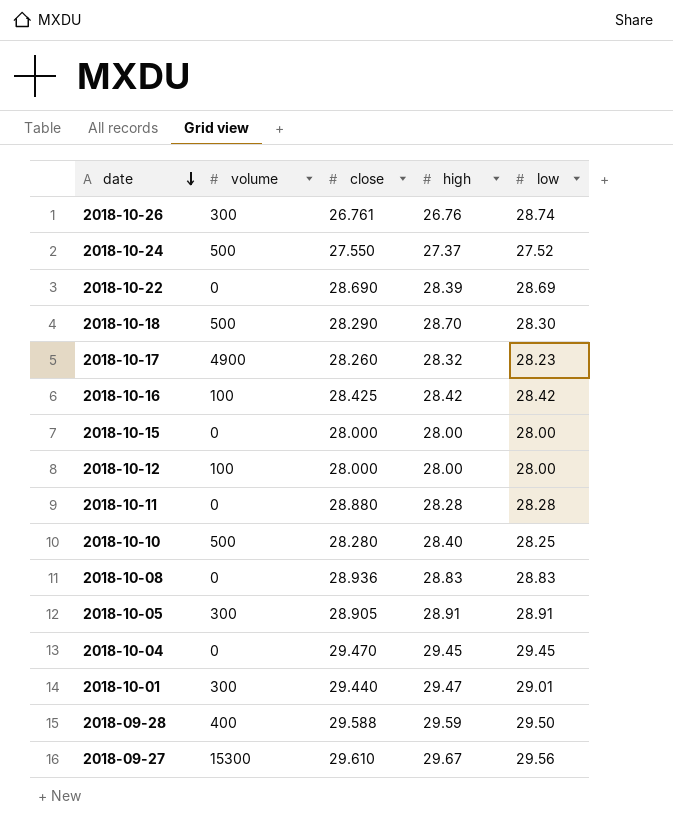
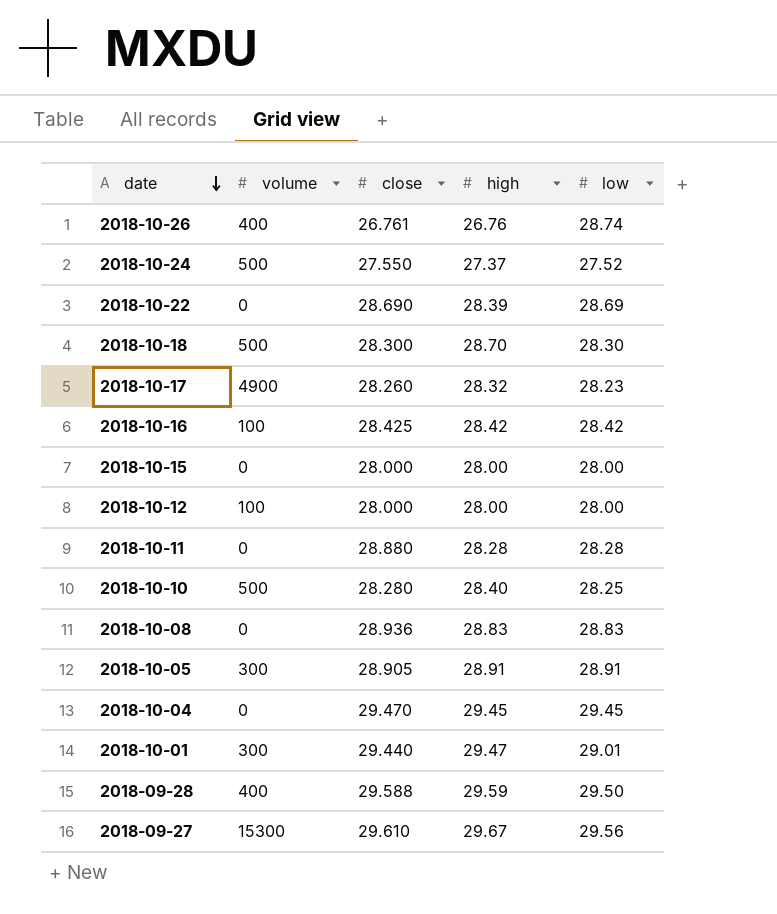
2018-10-26 | volume: 300 -> 400
2018-10-18 | close: 28.290 -> 28.300

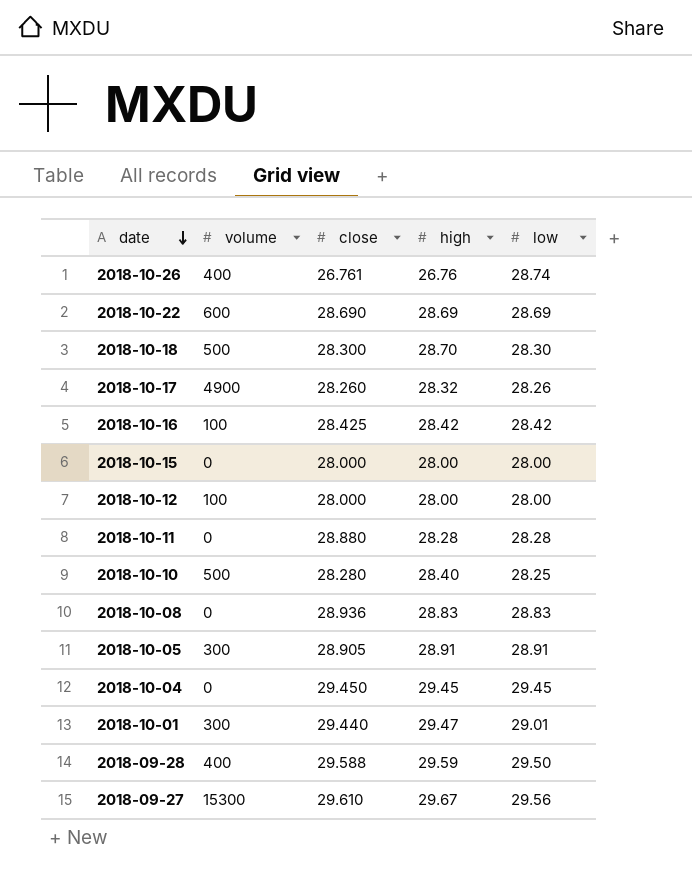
row 2018-10-24: 500 | 27.550 | 27.37 | 27.52 -> none
2018-10-22 | volume: 0 -> 600
2018-10-22 | high: 28.39 -> 28.69
2018-10-17 | low: 28.23 -> 28.26
2018-10-04 | close: 29.470 -> 29.450

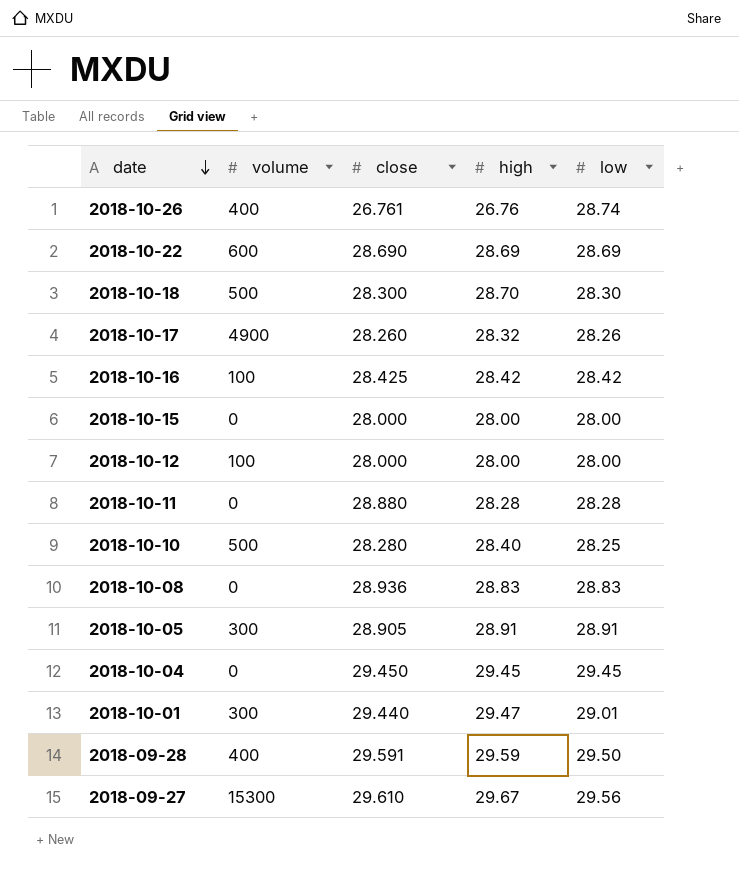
2018-09-28 | close: 29.588 -> 29.591

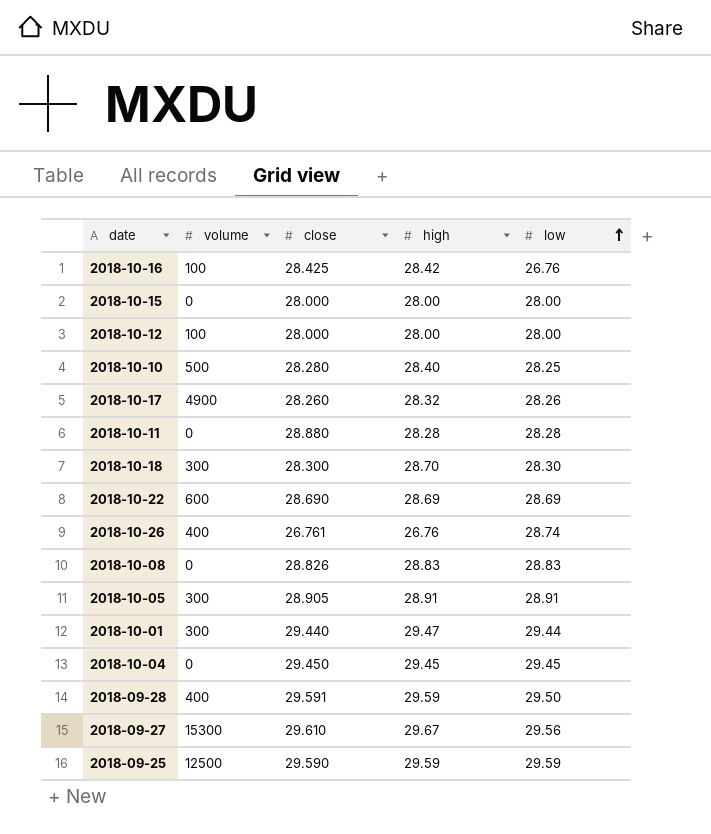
row order: date descending -> low ascending
2018-10-16 | low: 28.42 -> 26.76
2018-10-18 | volume: 500 -> 300
2018-10-08 | close: 28.936 -> 28.826
2018-10-01 | low: 29.01 -> 29.44
row 2018-09-25: none -> 12500 | 29.590 | 29.59 | 29.59

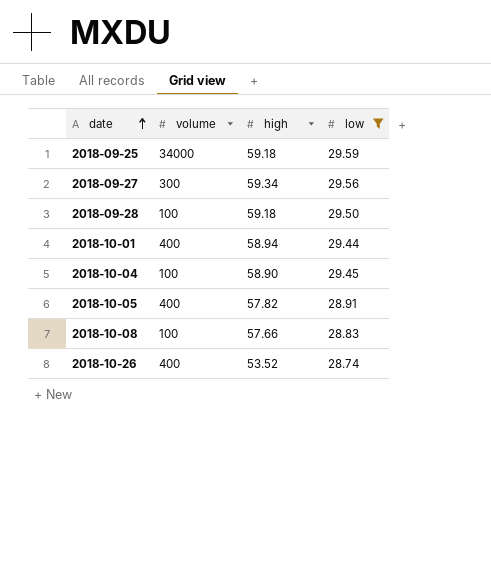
filter: none -> low >= 28.74
row order: low ascending -> date ascending
column close | position: 3 -> none
2018-09-25 | volume: 12500 -> 34000
2018-09-25 | high: 29.59 -> 59.18
2018-09-27 | volume: 15300 -> 300
2018-09-27 | high: 29.67 -> 59.34
2018-09-28 | volume: 400 -> 100
2018-09-28 | high: 29.59 -> 59.18
2018-10-01 | volume: 300 -> 400
2018-10-01 | high: 29.47 -> 58.94
2018-10-04 | volume: 0 -> 100
2018-10-04 | high: 29.45 -> 58.90
2018-10-05 | volume: 300 -> 400
2018-10-05 | high: 28.91 -> 57.82
2018-10-08 | volume: 0 -> 100
2018-10-08 | high: 28.83 -> 57.66
2018-10-26 | high: 26.76 -> 53.52

